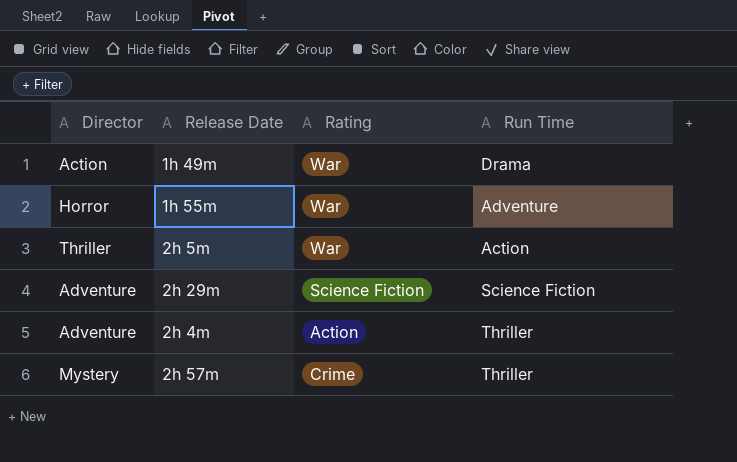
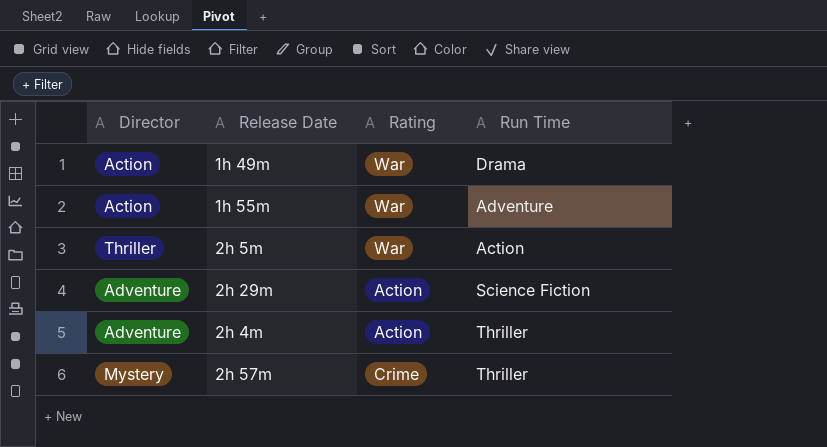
1h 55m | Director: Horror -> Action
2h 29m | Rating: Science Fiction -> Action

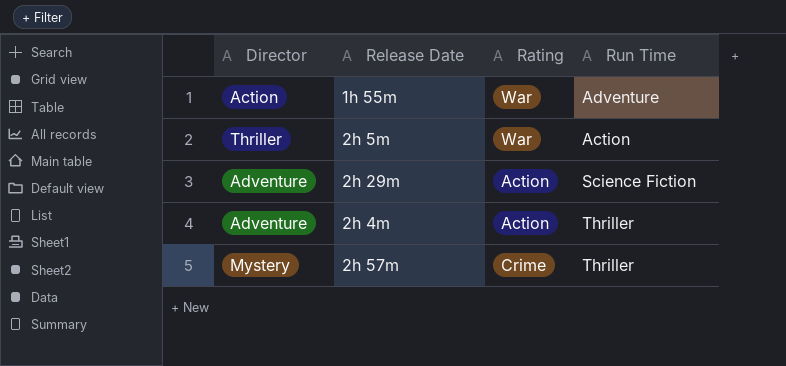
row 1h 49m: Action | War | Drama -> none

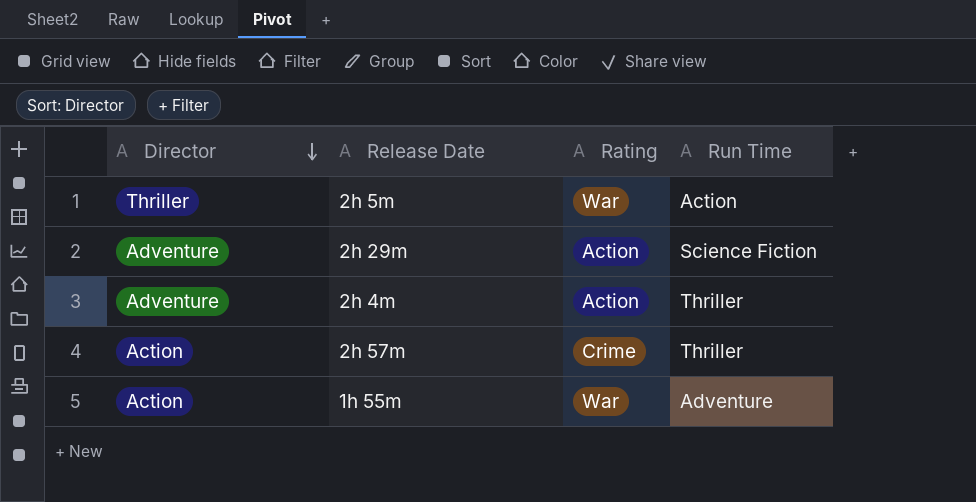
row order: none -> Director descending
2h 57m | Director: Mystery -> Action

